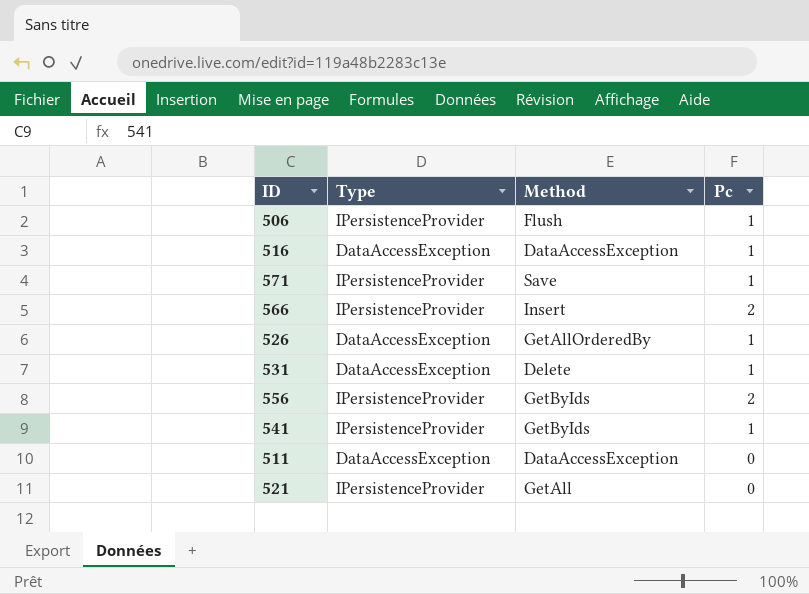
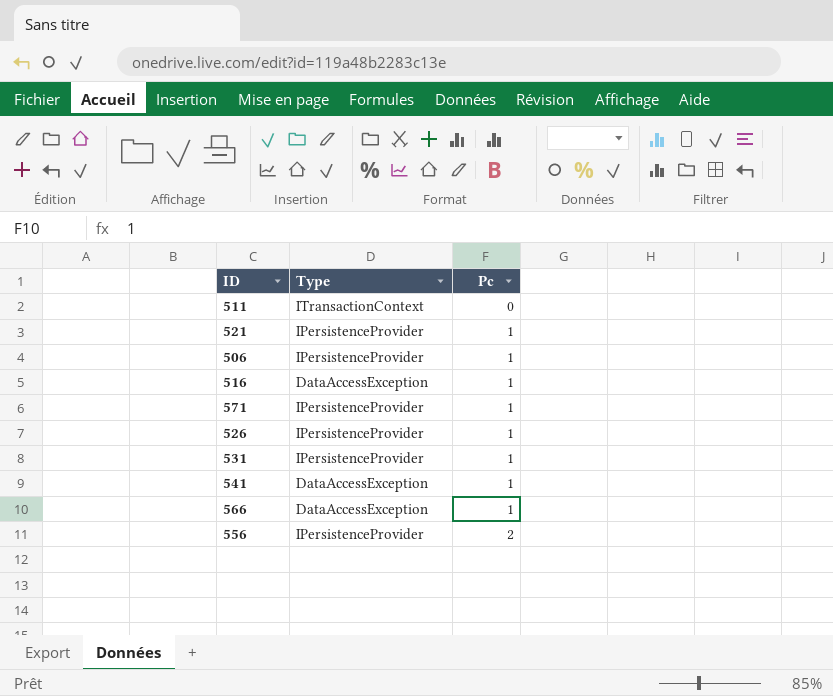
row order: none -> Pc ascending
column Method | position: 3 -> none
511 | Type: DataAccessException -> ITransactionContext
521 | Pc: 0 -> 1
526 | Type: DataAccessException -> IPersistenceProvider
531 | Type: DataAccessException -> IPersistenceProvider
541 | Type: IPersistenceProvider -> DataAccessException
566 | Type: IPersistenceProvider -> DataAccessException
566 | Pc: 2 -> 1

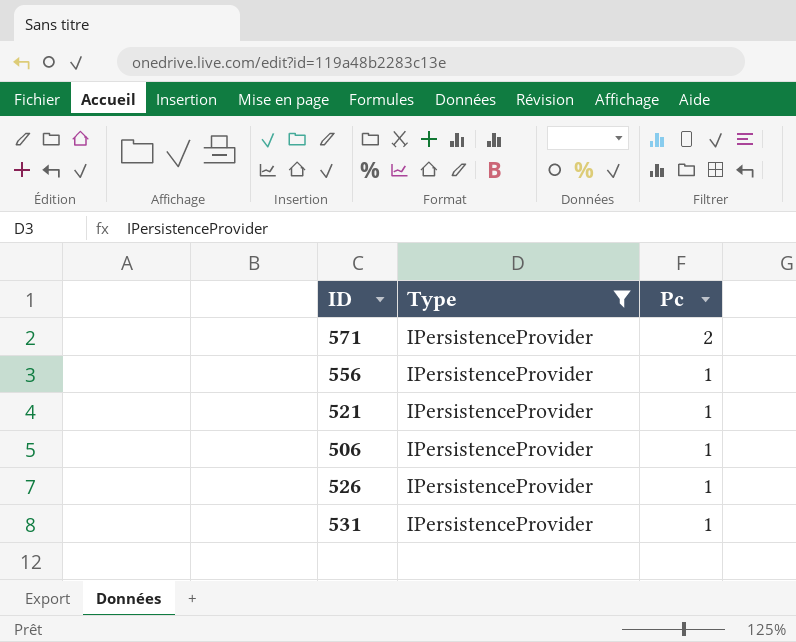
filter: none -> Type = IPersistenceProvider
row order: Pc ascending -> Pc descending
571 | Pc: 1 -> 2
556 | Pc: 2 -> 1

